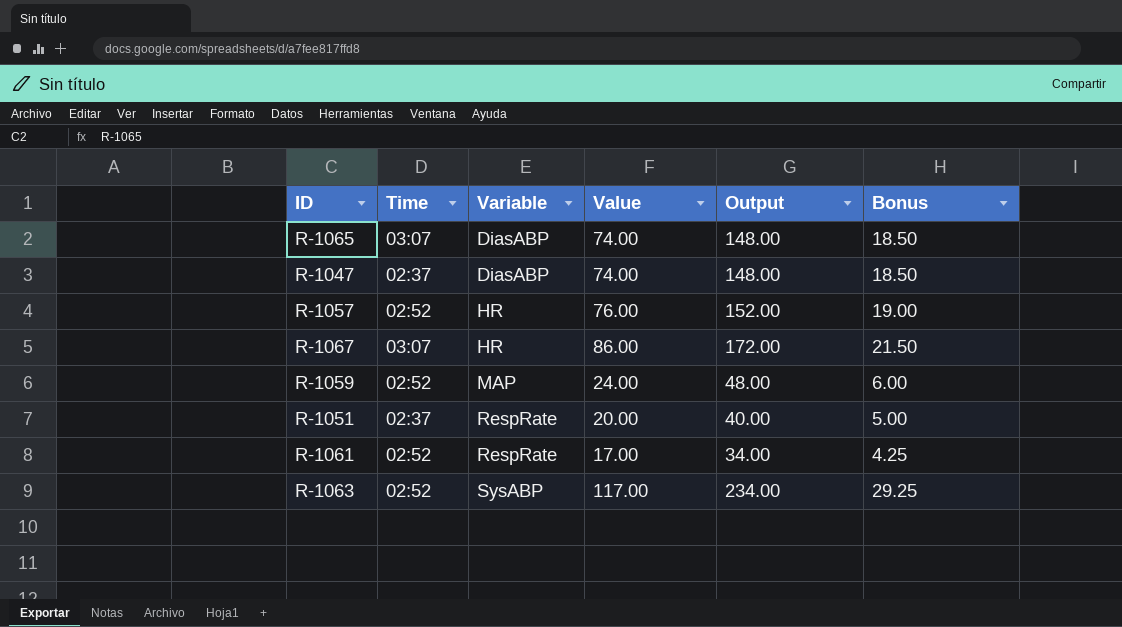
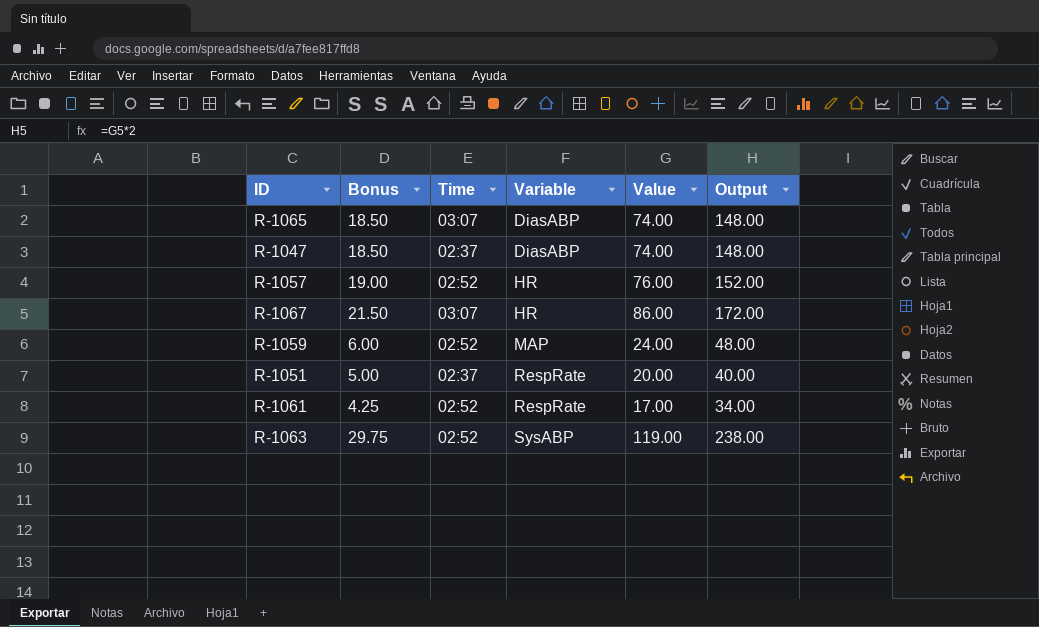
column Bonus | position: 6 -> 2
R-1063 | Bonus: 29.25 -> 29.75
R-1063 | Value: 117.00 -> 119.00
R-1063 | Output: 234.00 -> 238.00

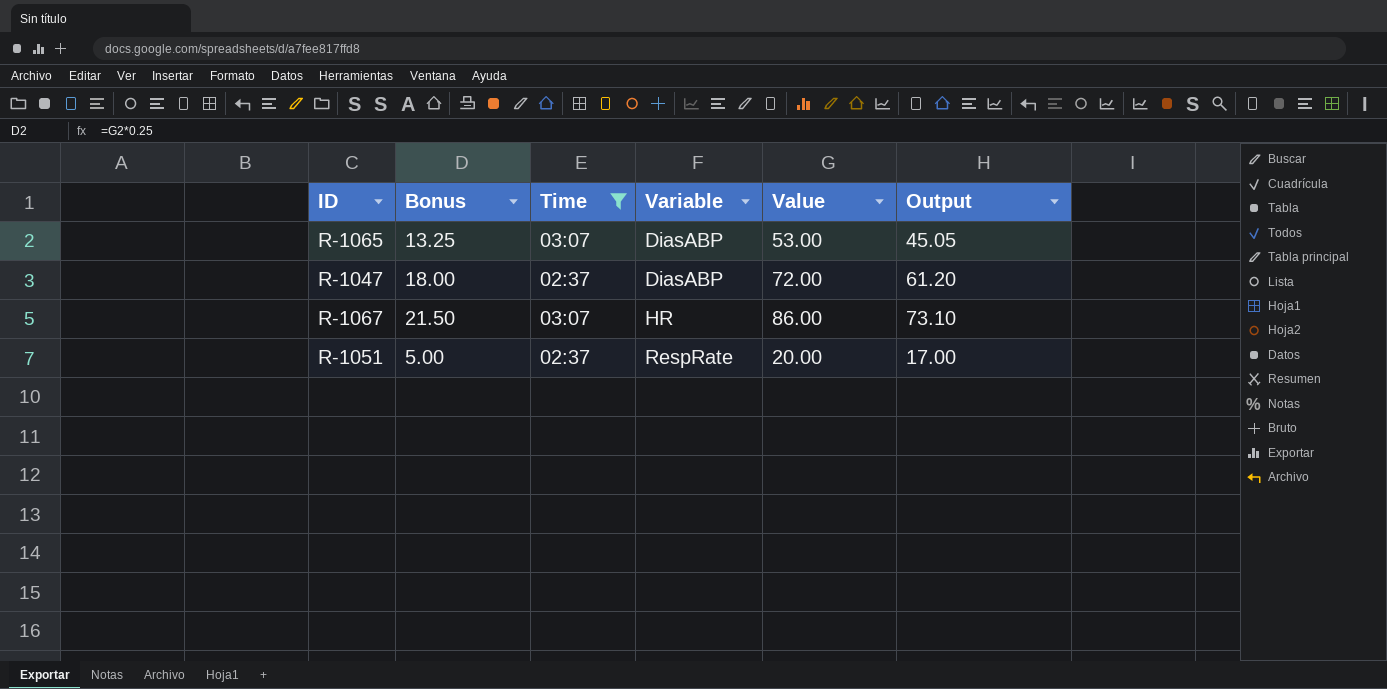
filter: none -> Time != 02:52
column Output | formula: [Value] * 2 -> [Value] * 0.85
R-1065 | Bonus: 18.50 -> 13.25
R-1065 | Value: 74.00 -> 53.00
R-1047 | Bonus: 18.50 -> 18.00
R-1047 | Value: 74.00 -> 72.00

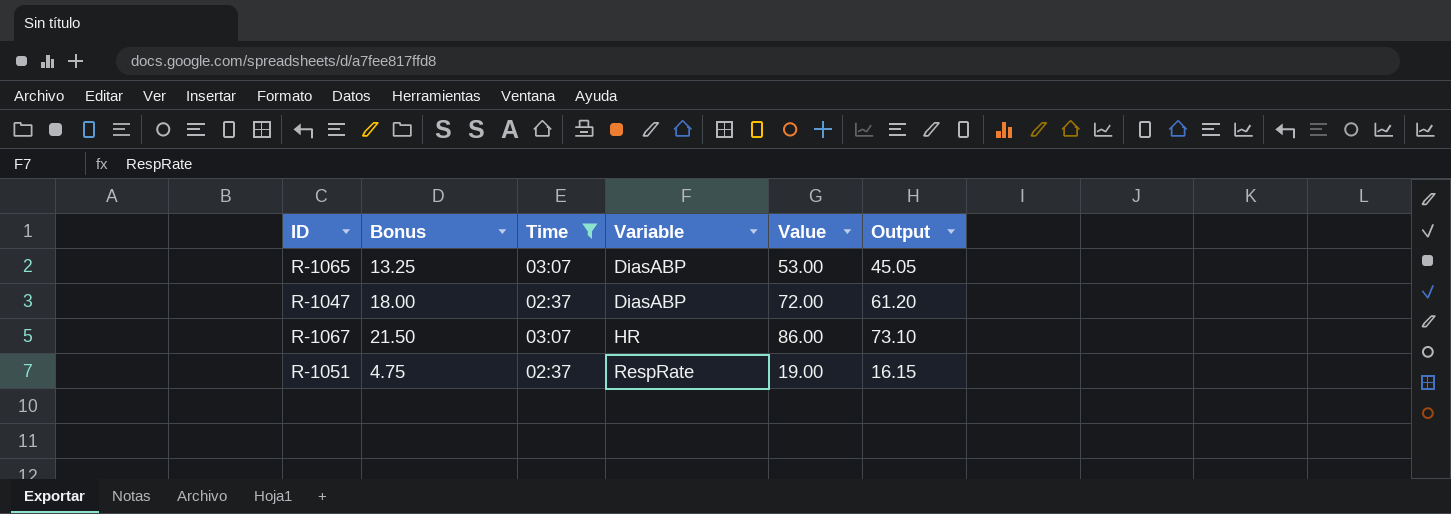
R-1051 | Bonus: 5.00 -> 4.75
R-1051 | Value: 20.00 -> 19.00
R-1051 | Output: 17.00 -> 16.15

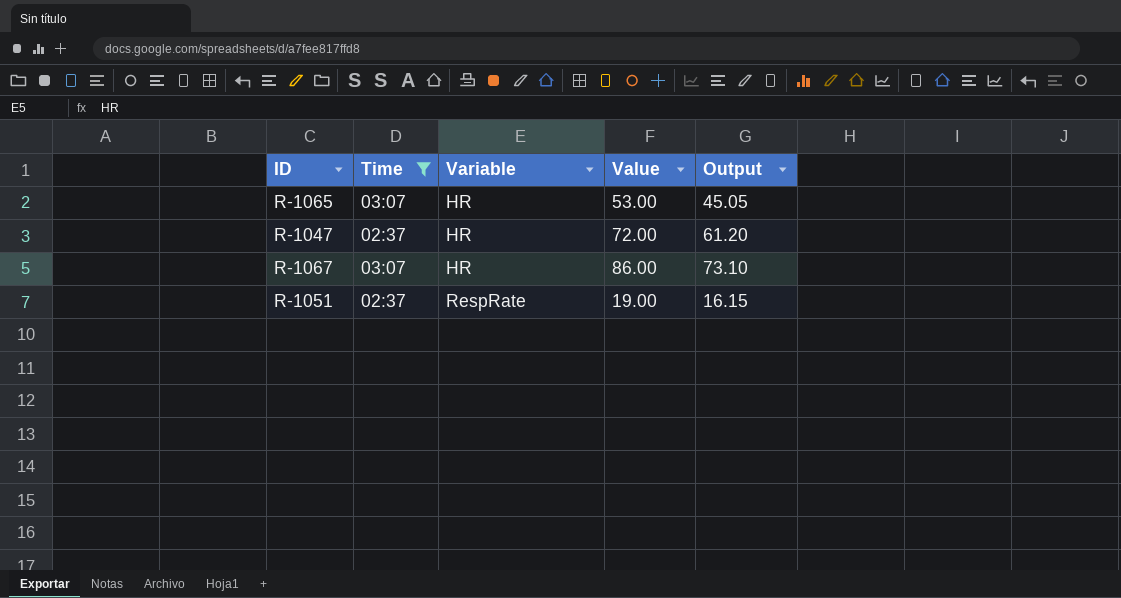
column Bonus | formula: [Value] * 0.25 -> none
R-1065 | Variable: DiasABP -> HR
R-1047 | Variable: DiasABP -> HR

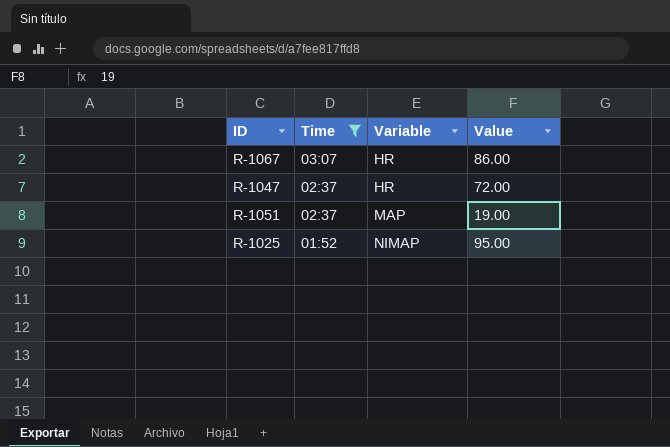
row order: Variable ascending -> Time descending
column Output | formula: [Value] * 0.85 -> none
row R-1065: 03:07 | HR | 53.00 | 45.05 -> none
R-1051 | Variable: RespRate -> MAP
row R-1025: none -> 01:52 | NIMAP | 95.00

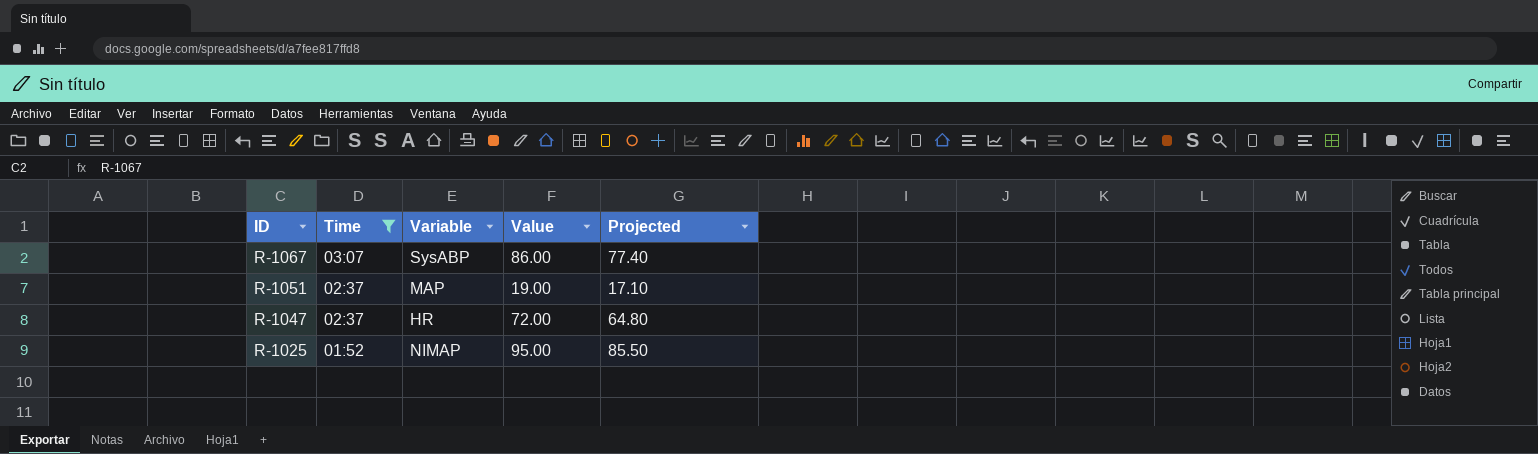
row order: Time descending -> ID descending
column Projected | formula: none -> [Value] * 0.9
R-1067 | Variable: HR -> SysABP

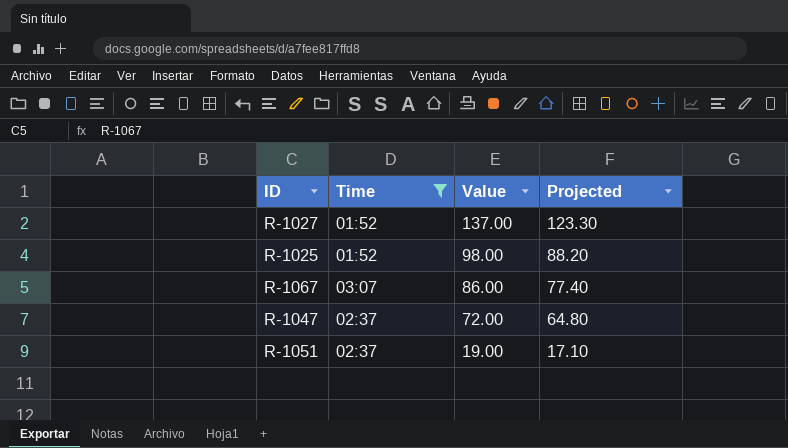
row order: ID descending -> Value descending
column Variable | position: 3 -> none
row R-1027: none -> 01:52 | 137.00 | 123.30
R-1025 | Value: 95.00 -> 98.00
R-1025 | Projected: 85.50 -> 88.20

